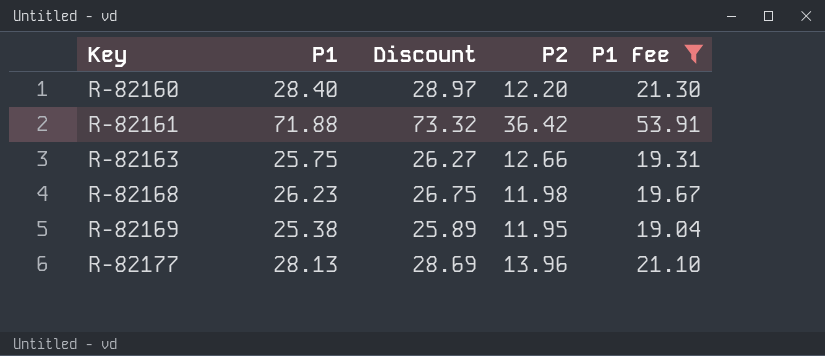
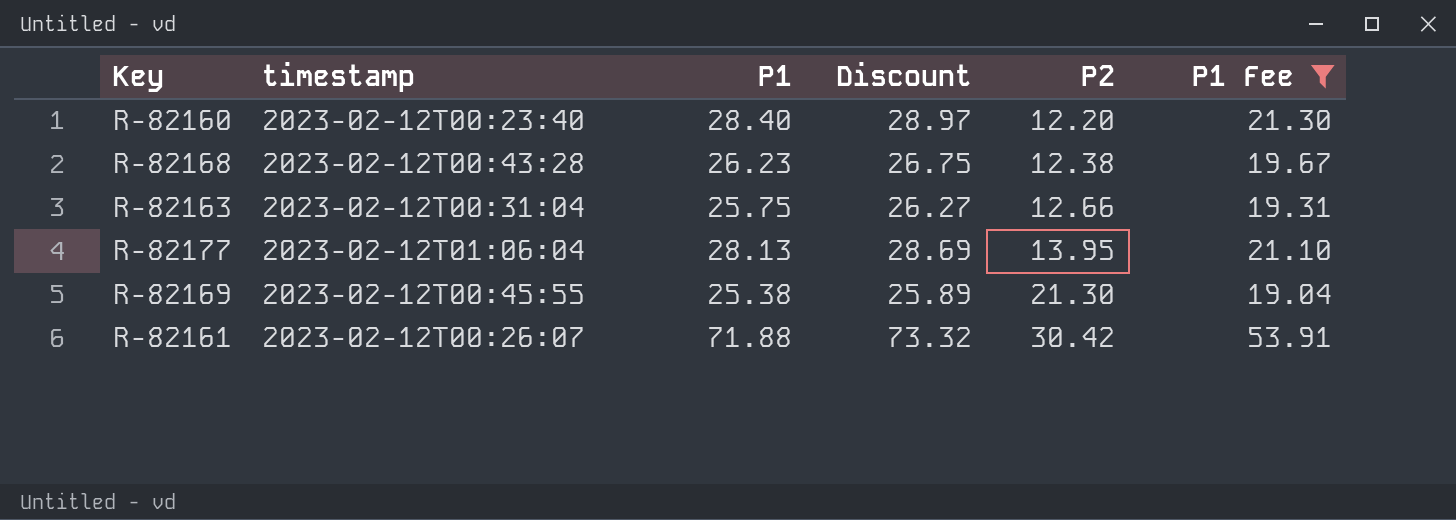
row order: Key ascending -> P2 ascending
column timestamp | position: none -> 2
R-82168 | P2: 11.98 -> 12.38
R-82177 | P2: 13.96 -> 13.95
R-82169 | P2: 11.95 -> 21.30
R-82161 | P2: 36.42 -> 30.42

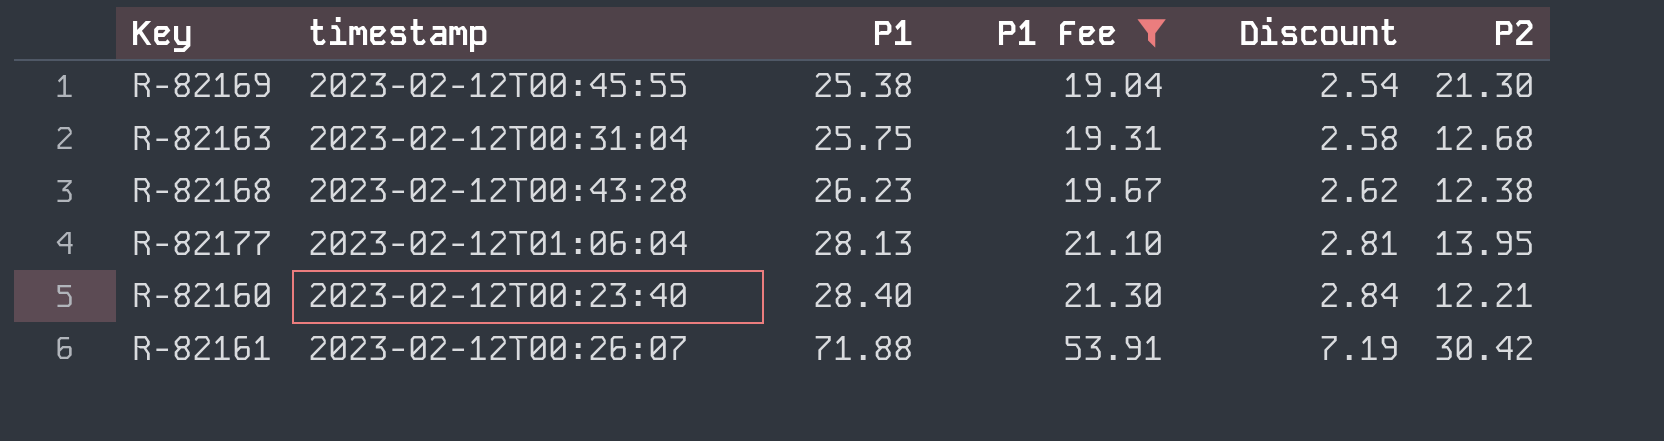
row order: P2 ascending -> P1 ascending
column P1 Fee | position: 6 -> 4
column Discount | formula: [P1] * 1.02 -> [P1] * 0.1
R-82163 | P2: 12.66 -> 12.68
R-82160 | P2: 12.20 -> 12.21

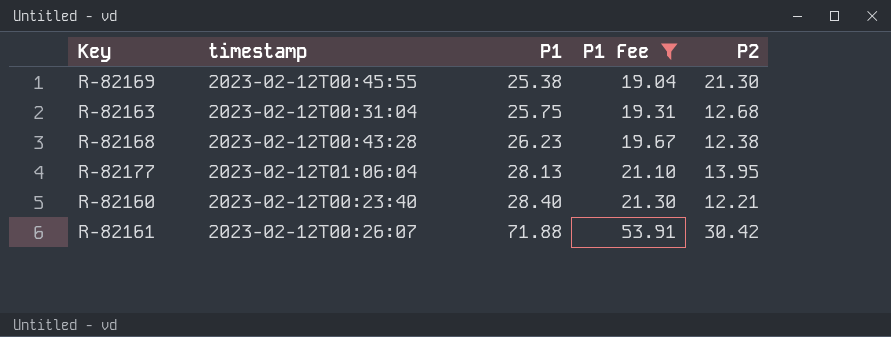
column Discount | formula: [P1] * 0.1 -> none

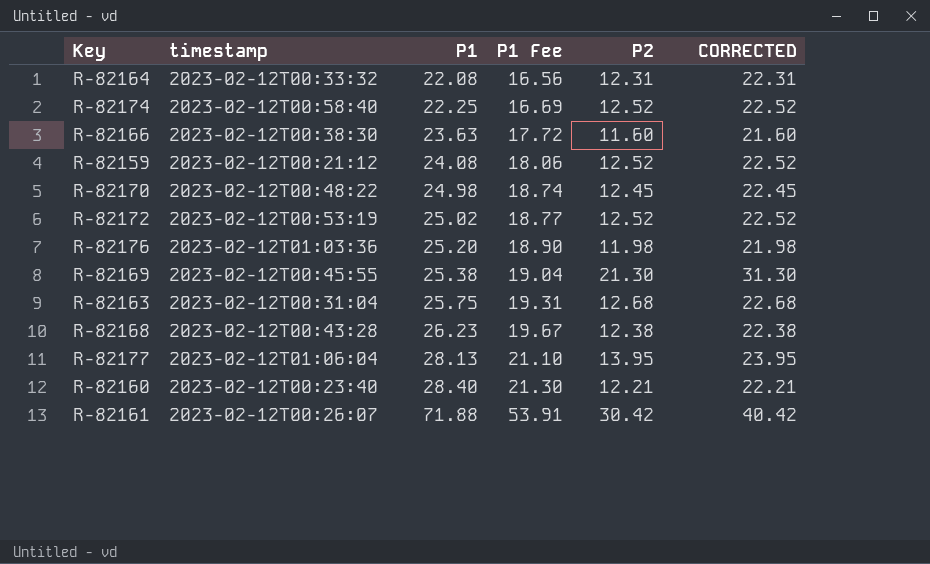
filter: P1 Fee >= 19.04 -> none
column CORRECTED | formula: none -> [P2] + 10

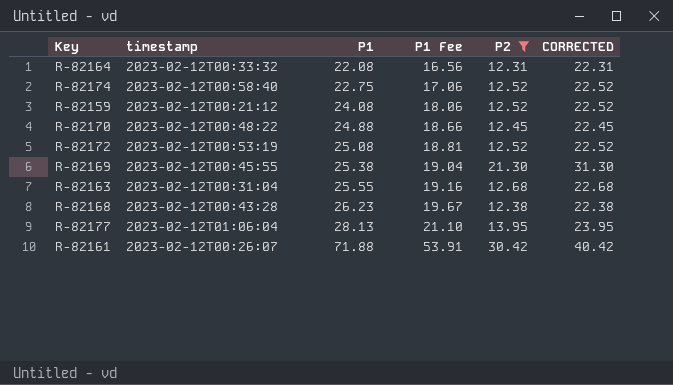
filter: none -> P2 >= 12.31
R-82174 | P1: 22.25 -> 22.75
R-82174 | P1 Fee: 16.69 -> 17.06
R-82170 | P1: 24.98 -> 24.88
R-82170 | P1 Fee: 18.74 -> 18.66
R-82172 | P1: 25.02 -> 25.08
R-82172 | P1 Fee: 18.77 -> 18.81
R-82163 | P1: 25.75 -> 25.55
R-82163 | P1 Fee: 19.31 -> 19.16

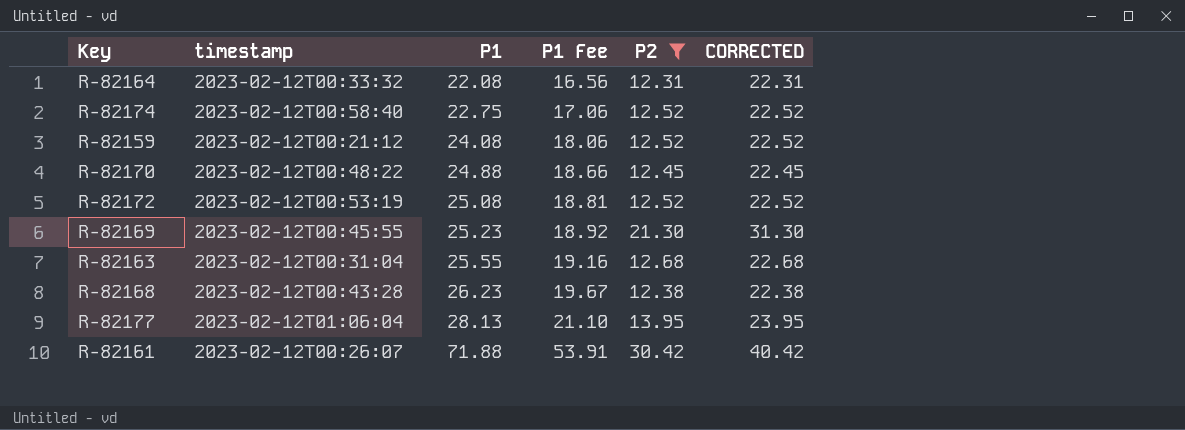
R-82169 | P1: 25.38 -> 25.23
R-82169 | P1 Fee: 19.04 -> 18.92

